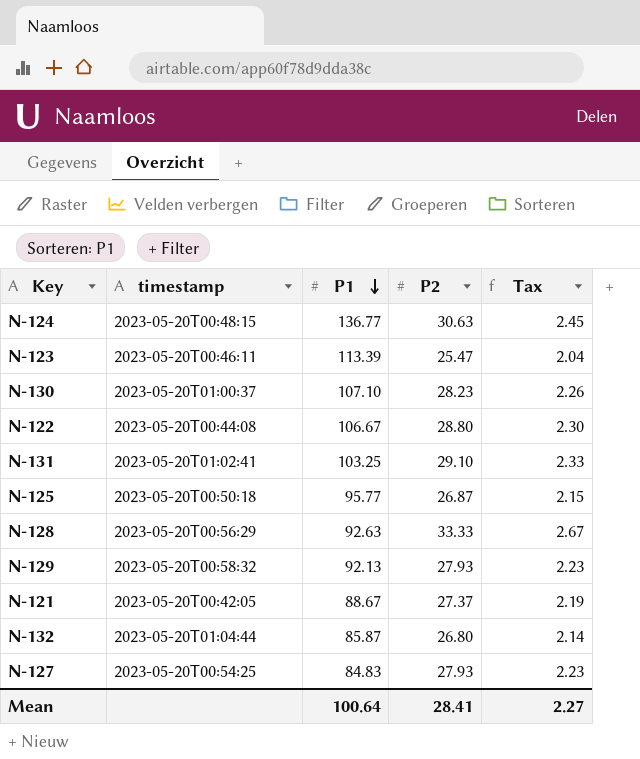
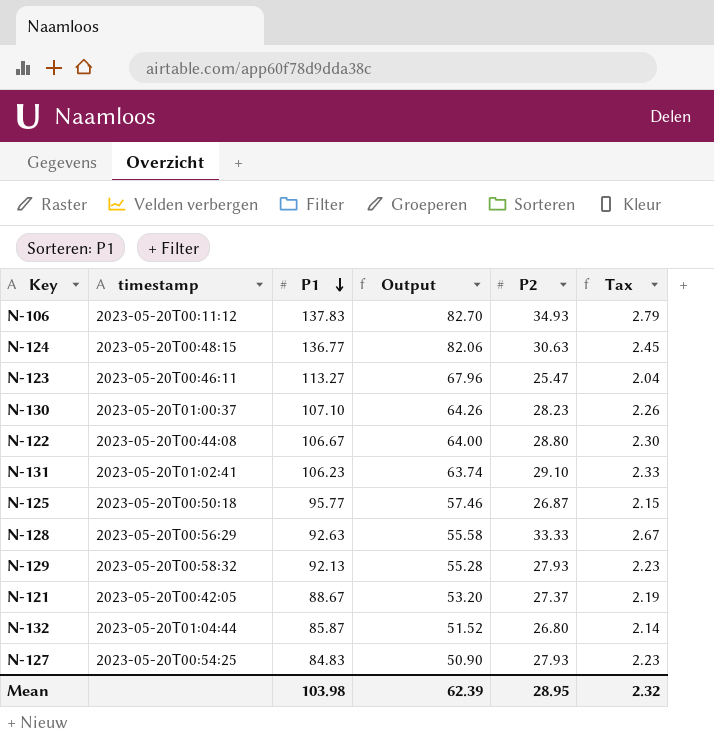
column Output | formula: none -> [P1] * 0.6
row N-106: none -> 2023-05-20T00:11:12 | 137.83 | 82.70 | 34.93 | 2.79
N-123 | P1: 113.39 -> 113.27
N-131 | P1: 103.25 -> 106.23
Mean | P1: 100.64 -> 103.98
Mean | P2: 28.41 -> 28.95
Mean | Tax: 2.27 -> 2.32

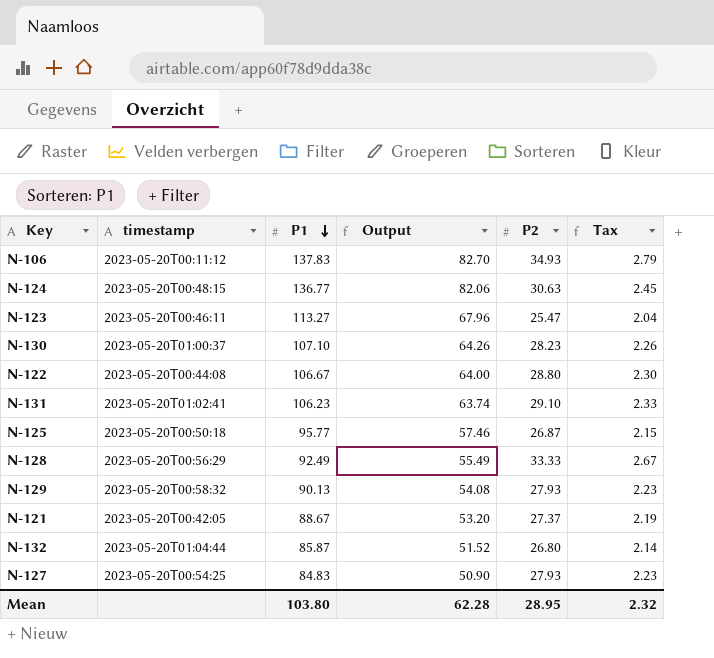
N-128 | P1: 92.63 -> 92.49
N-128 | Output: 55.58 -> 55.49
N-129 | P1: 92.13 -> 90.13
N-129 | Output: 55.28 -> 54.08
Mean | P1: 103.98 -> 103.80
Mean | Output: 62.39 -> 62.28

